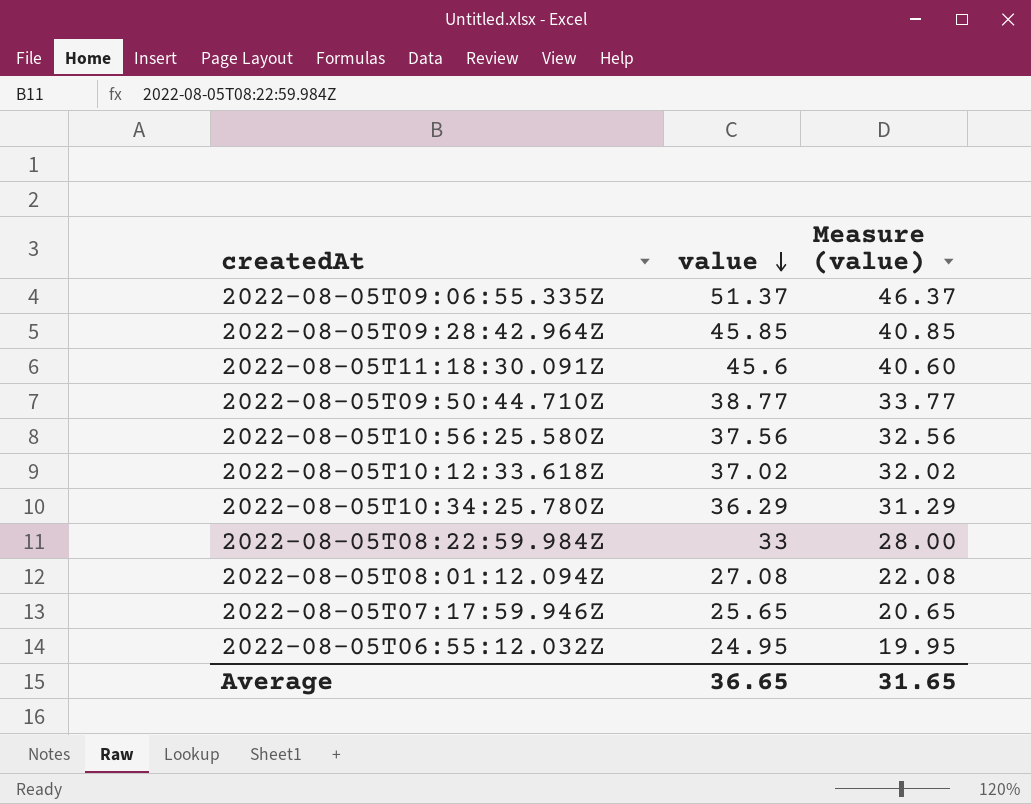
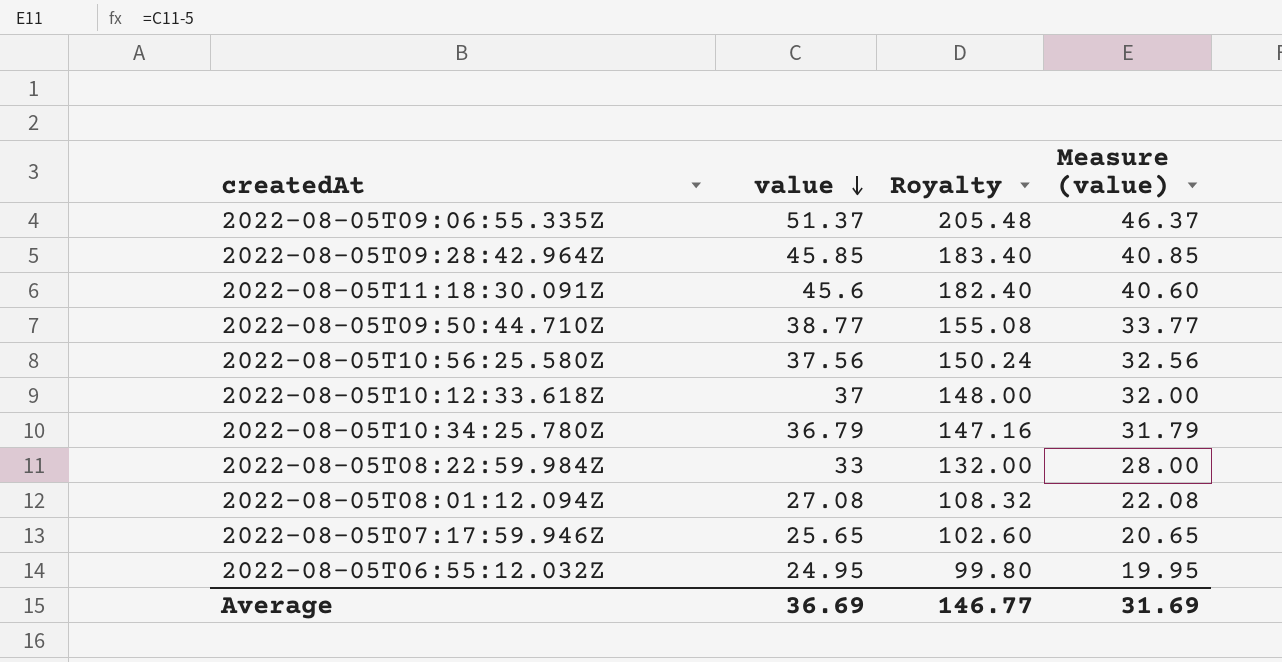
column Royalty | formula: none -> [value] * 4
2022-08-05T10:12:33.618Z | value: 37.02 -> 37
2022-08-05T10:12:33.618Z | Measure (value): 32.02 -> 32.00
2022-08-05T10:34:25.780Z | value: 36.29 -> 36.79
2022-08-05T10:34:25.780Z | Measure (value): 31.29 -> 31.79
Average | value: 36.65 -> 36.69
Average | Measure (value): 31.65 -> 31.69

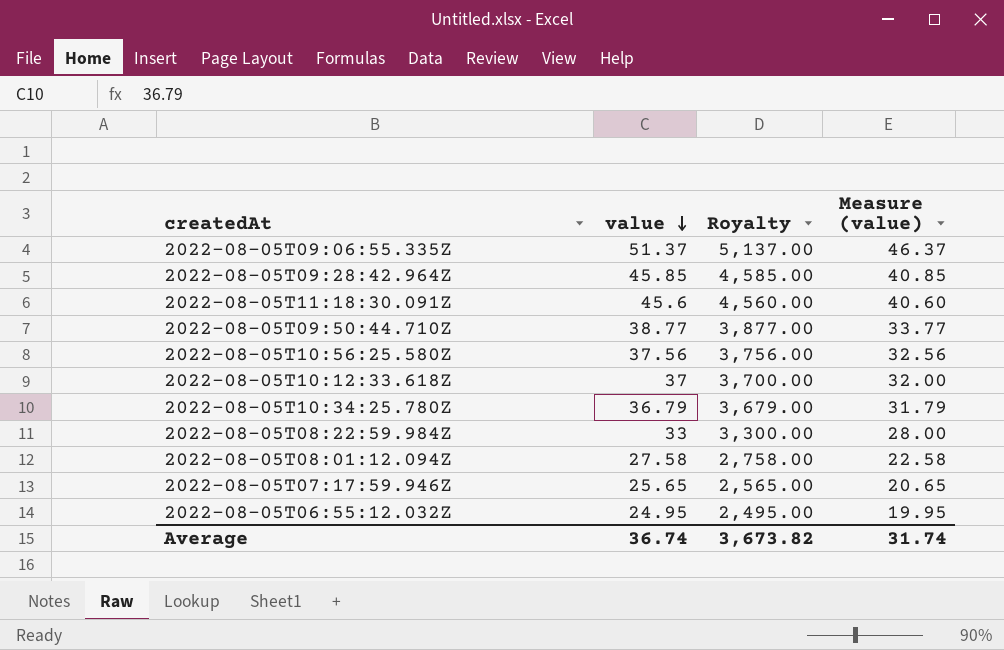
column Royalty | formula: [value] * 4 -> [value] * 100
2022-08-05T08:01:12.094Z | value: 27.08 -> 27.58
2022-08-05T08:01:12.094Z | Measure (value): 22.08 -> 22.58
Average | value: 36.69 -> 36.74
Average | Royalty: 146.77 -> 3,673.82
Average | Measure (value): 31.69 -> 31.74

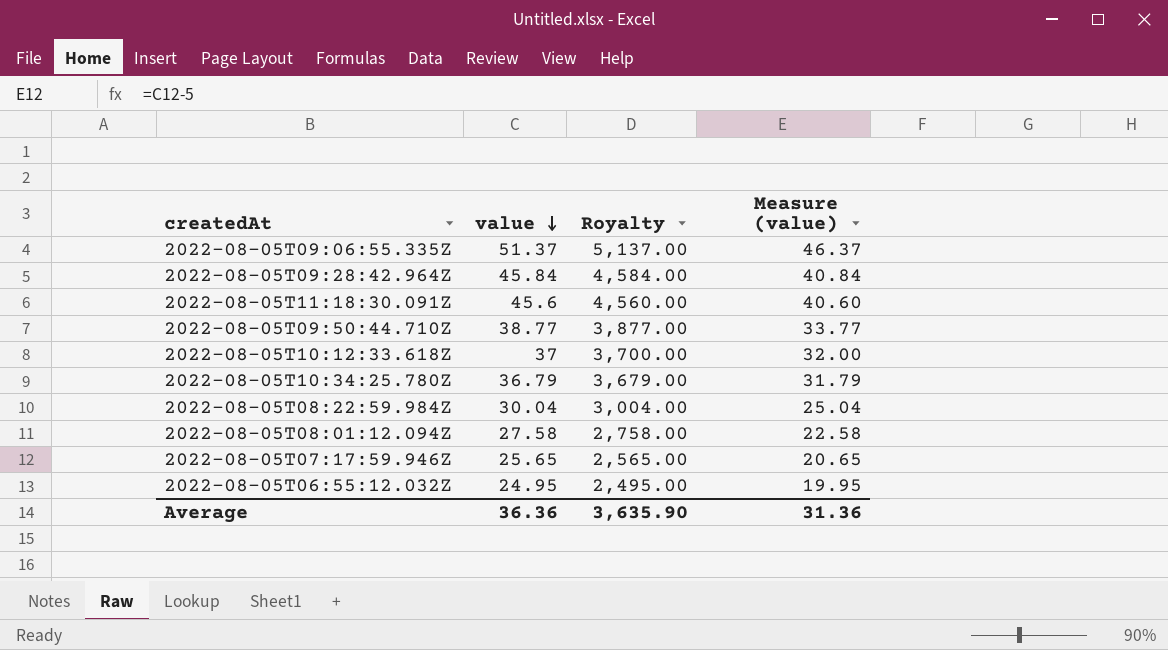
row 2022-08-05T10:56:25.580Z: 37.56 | 3,756.00 | 32.56 -> none
2022-08-05T09:28:42.964Z | value: 45.85 -> 45.84
2022-08-05T09:28:42.964Z | Royalty: 4,585.00 -> 4,584.00
2022-08-05T09:28:42.964Z | Measure (value): 40.85 -> 40.84
2022-08-05T08:22:59.984Z | value: 33 -> 30.04
2022-08-05T08:22:59.984Z | Royalty: 3,300.00 -> 3,004.00
2022-08-05T08:22:59.984Z | Measure (value): 28.00 -> 25.04
Average | value: 36.74 -> 36.36
Average | Royalty: 3,673.82 -> 3,635.90
Average | Measure (value): 31.74 -> 31.36

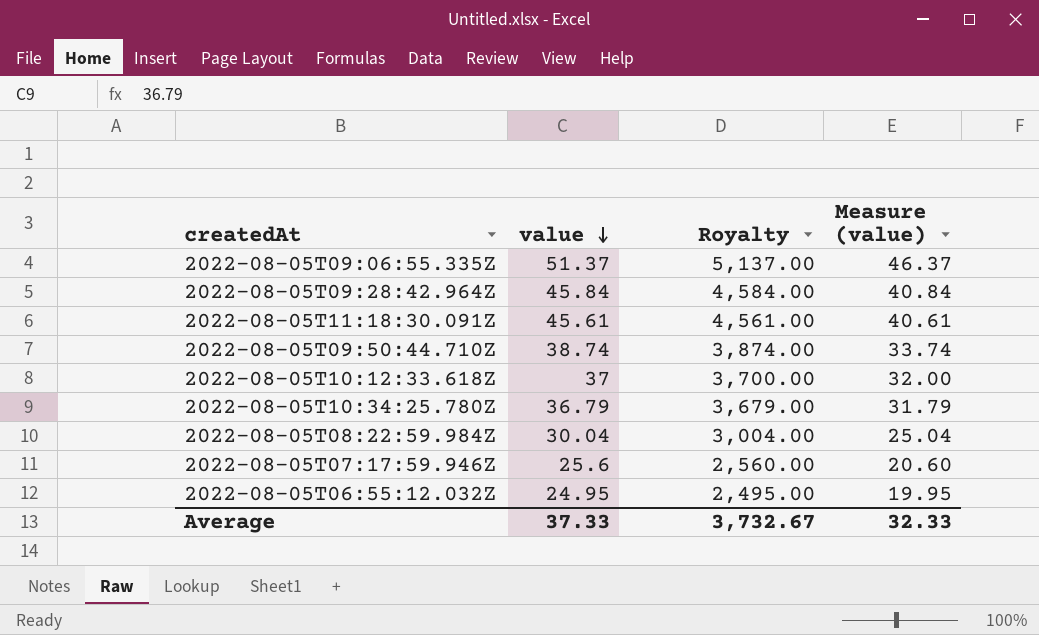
row 2022-08-05T08:01:12.094Z: 27.58 | 2,758.00 | 22.58 -> none
2022-08-05T11:18:30.091Z | value: 45.6 -> 45.61
2022-08-05T11:18:30.091Z | Royalty: 4,560.00 -> 4,561.00
2022-08-05T11:18:30.091Z | Measure (value): 40.60 -> 40.61
2022-08-05T09:50:44.710Z | value: 38.77 -> 38.74
2022-08-05T09:50:44.710Z | Royalty: 3,877.00 -> 3,874.00
2022-08-05T09:50:44.710Z | Measure (value): 33.77 -> 33.74
2022-08-05T07:17:59.946Z | value: 25.65 -> 25.6
2022-08-05T07:17:59.946Z | Royalty: 2,565.00 -> 2,560.00
2022-08-05T07:17:59.946Z | Measure (value): 20.65 -> 20.60
Average | value: 36.36 -> 37.33
Average | Royalty: 3,635.90 -> 3,732.67
Average | Measure (value): 31.36 -> 32.33

